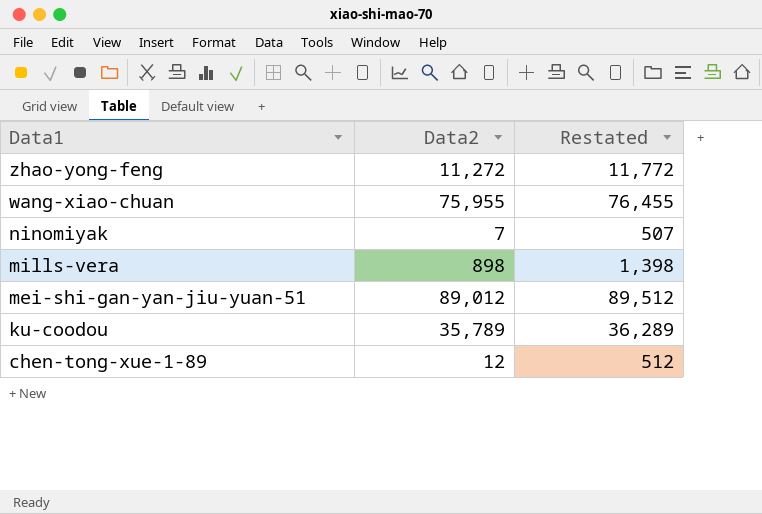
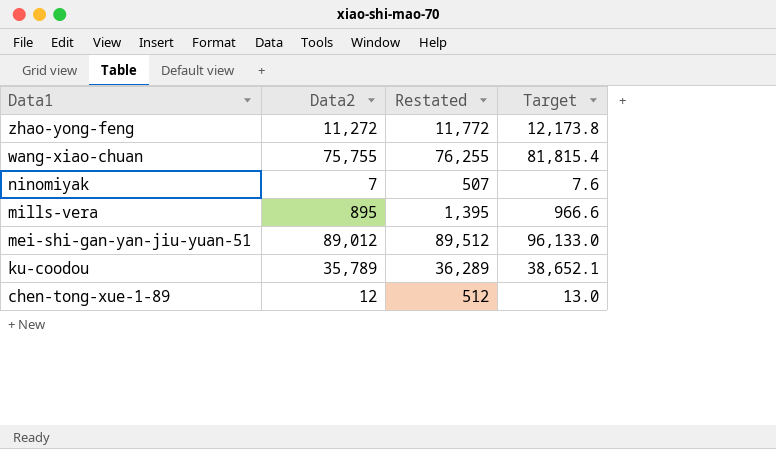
column Target | formula: none -> [Data2] * 1.08
wang-xiao-chuan | Data2: 75,955 -> 75,755
wang-xiao-chuan | Restated: 76,455 -> 76,255
mills-vera | Data2: 898 -> 895
mills-vera | Restated: 1,398 -> 1,395

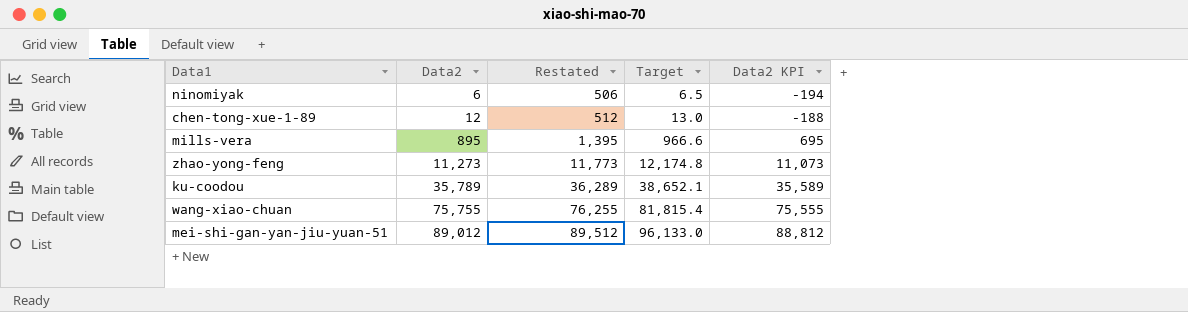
row order: Data1 descending -> Data2 ascending
column Data2 KPI | formula: none -> [Data2] - 200
ninomiyak | Data2: 7 -> 6
ninomiyak | Restated: 507 -> 506
ninomiyak | Target: 7.6 -> 6.5
zhao-yong-feng | Data2: 11,272 -> 11,273
zhao-yong-feng | Restated: 11,772 -> 11,773
zhao-yong-feng | Target: 12,173.8 -> 12,174.8

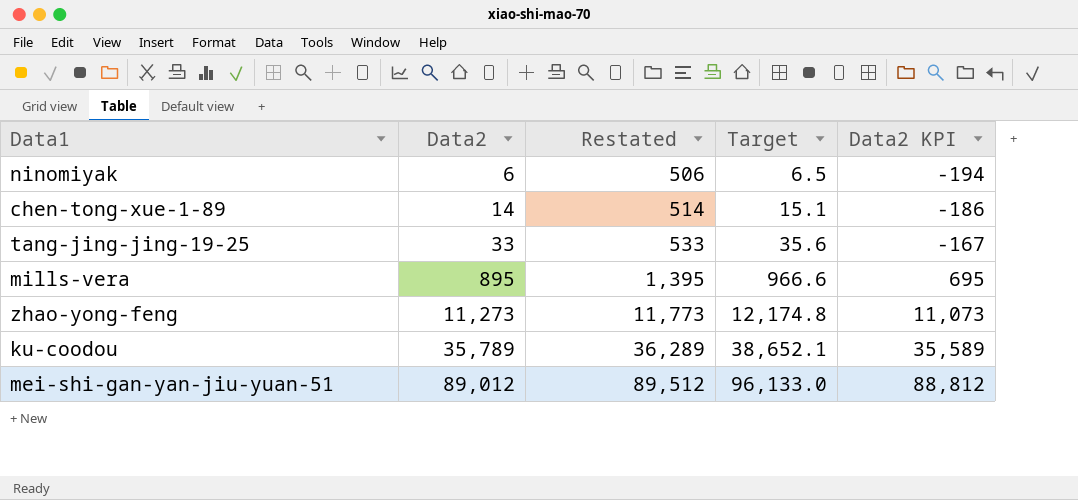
row wang-xiao-chuan: 75,755 | 76,255 | 81,815.4 | 75,555 -> none
chen-tong-xue-1-89 | Data2: 12 -> 14
chen-tong-xue-1-89 | Restated: 512 -> 514
chen-tong-xue-1-89 | Target: 13.0 -> 15.1
chen-tong-xue-1-89 | Data2 KPI: -188 -> -186
row tang-jing-jing-19-25: none -> 33 | 533 | 35.6 | -167

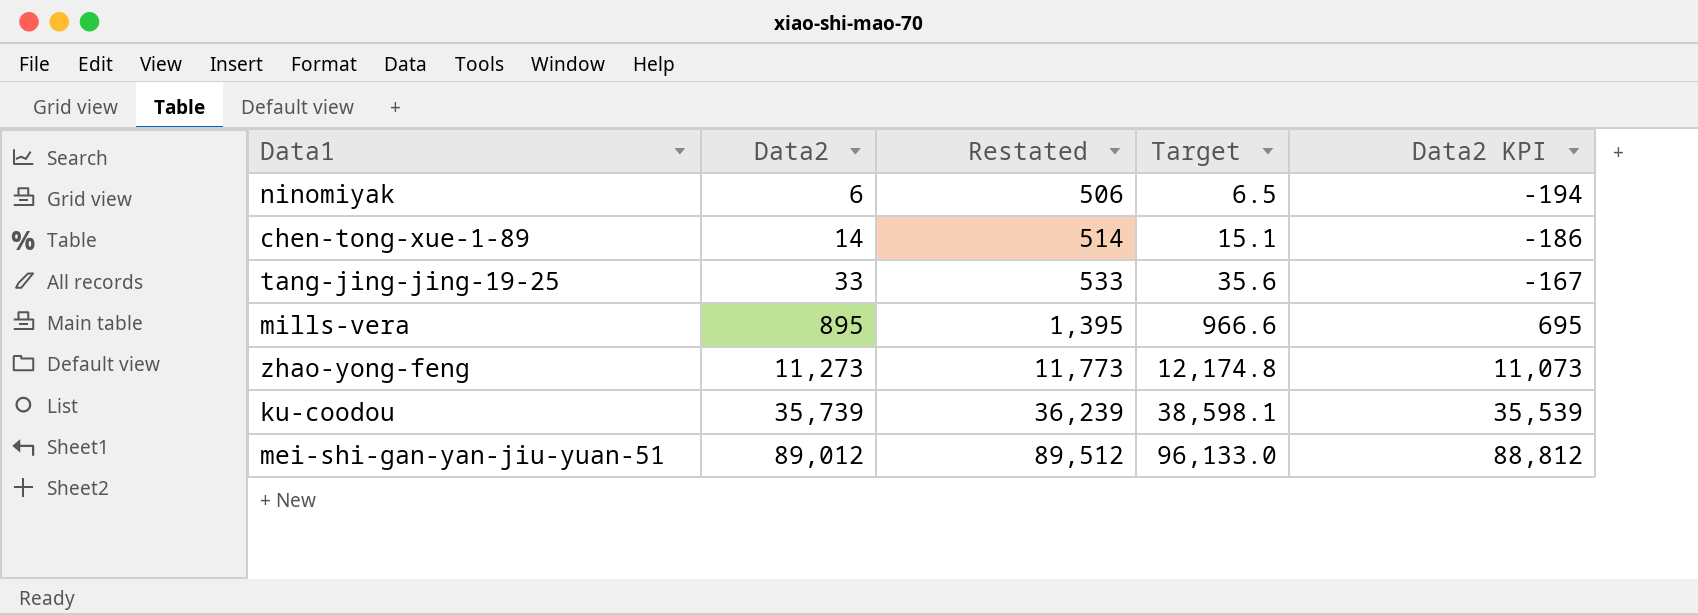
ku-coodou | Data2: 35,789 -> 35,739
ku-coodou | Restated: 36,289 -> 36,239
ku-coodou | Target: 38,652.1 -> 38,598.1
ku-coodou | Data2 KPI: 35,589 -> 35,539

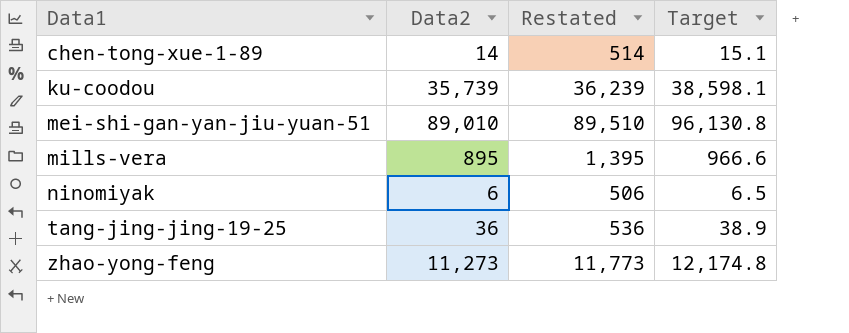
row order: Data2 ascending -> Data1 ascending
column Data2 KPI | formula: [Data2] - 200 -> none
mei-shi-gan-yan-jiu-yuan-51 | Data2: 89,012 -> 89,010
mei-shi-gan-yan-jiu-yuan-51 | Restated: 89,512 -> 89,510
mei-shi-gan-yan-jiu-yuan-51 | Target: 96,133.0 -> 96,130.8
tang-jing-jing-19-25 | Data2: 33 -> 36
tang-jing-jing-19-25 | Restated: 533 -> 536
tang-jing-jing-19-25 | Target: 35.6 -> 38.9

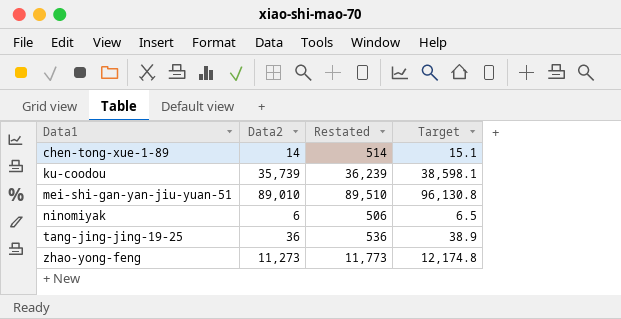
row mills-vera: 895 | 1,395 | 966.6 -> none

